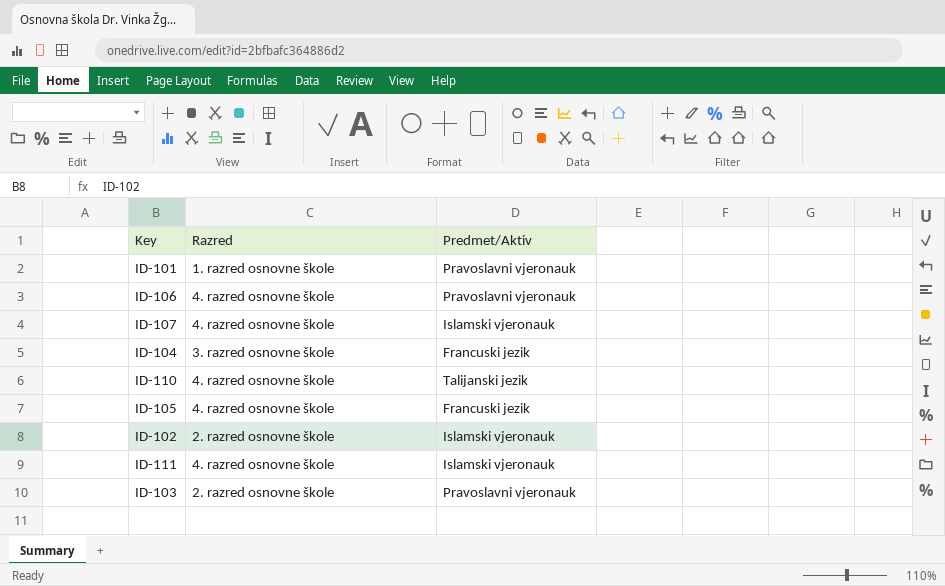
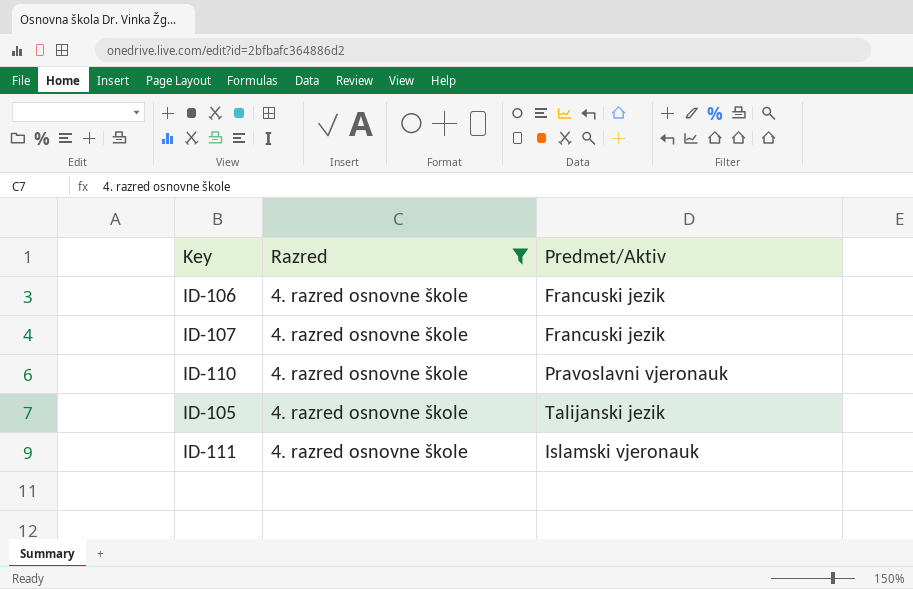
filter: none -> Razred = 4. razred osnovne škole
ID-106 | Predmet/Aktiv: Pravoslavni vjeronauk -> Francuski jezik
ID-107 | Predmet/Aktiv: Islamski vjeronauk -> Francuski jezik
ID-110 | Predmet/Aktiv: Talijanski jezik -> Pravoslavni vjeronauk
ID-105 | Predmet/Aktiv: Francuski jezik -> Talijanski jezik

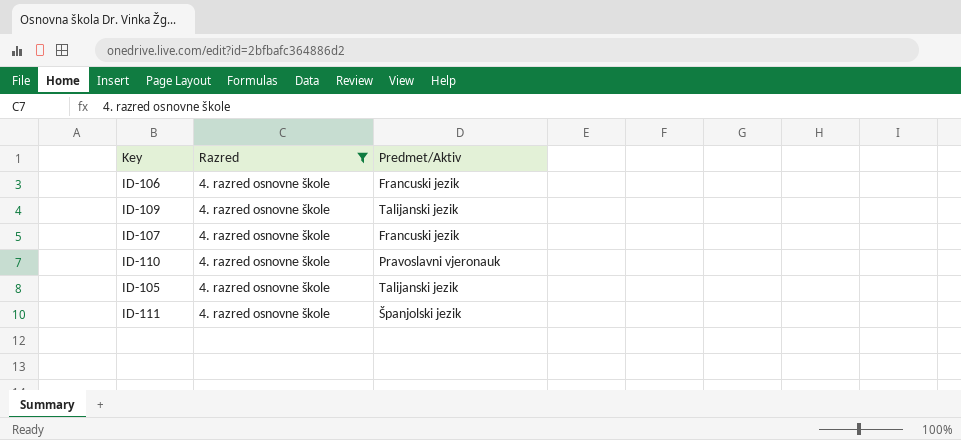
row ID-109: none -> 4. razred osnovne škole | Talijanski jezik
ID-111 | Predmet/Aktiv: Islamski vjeronauk -> Španjolski jezik

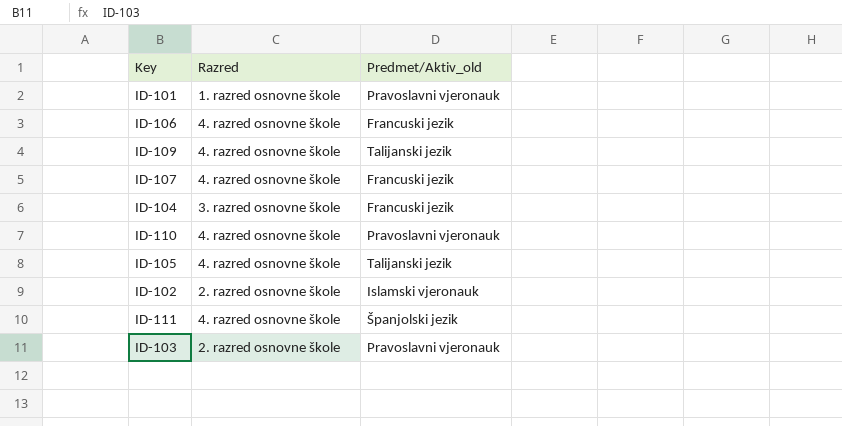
filter: Razred = 4. razred osnovne škole -> none
column name: Predmet/Aktiv -> Predmet/Aktiv_old

